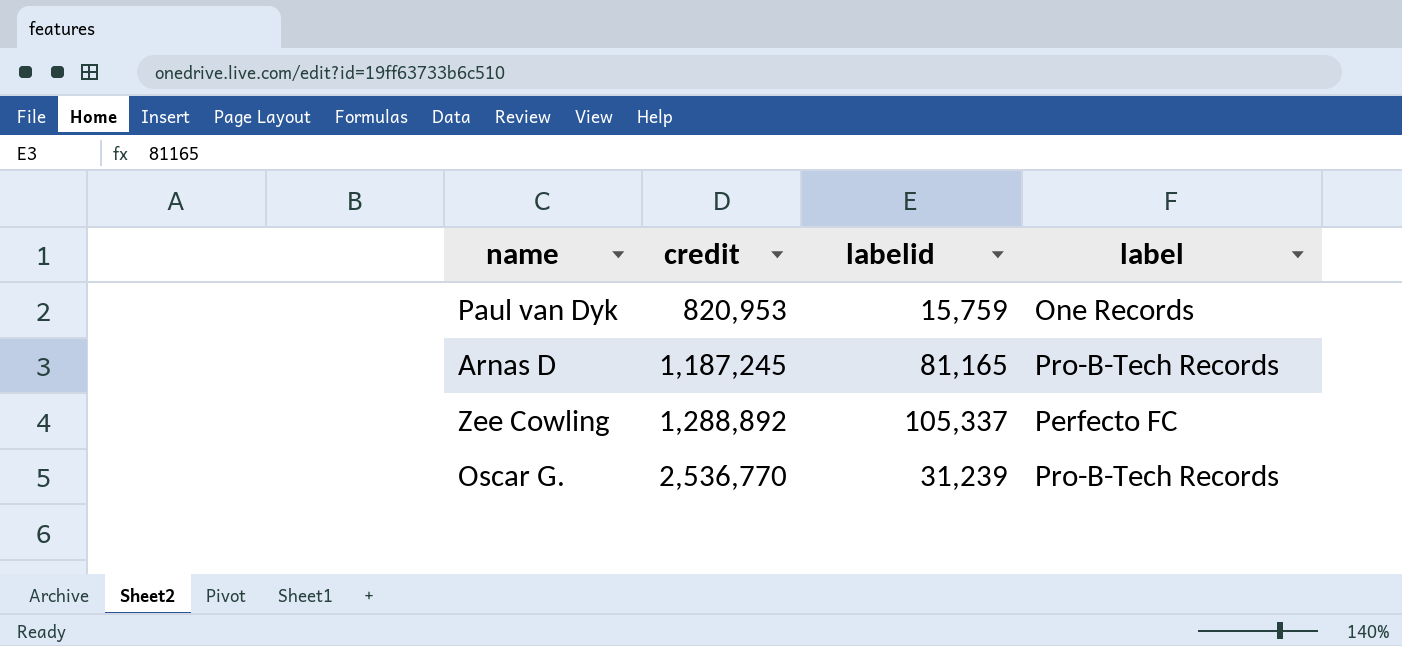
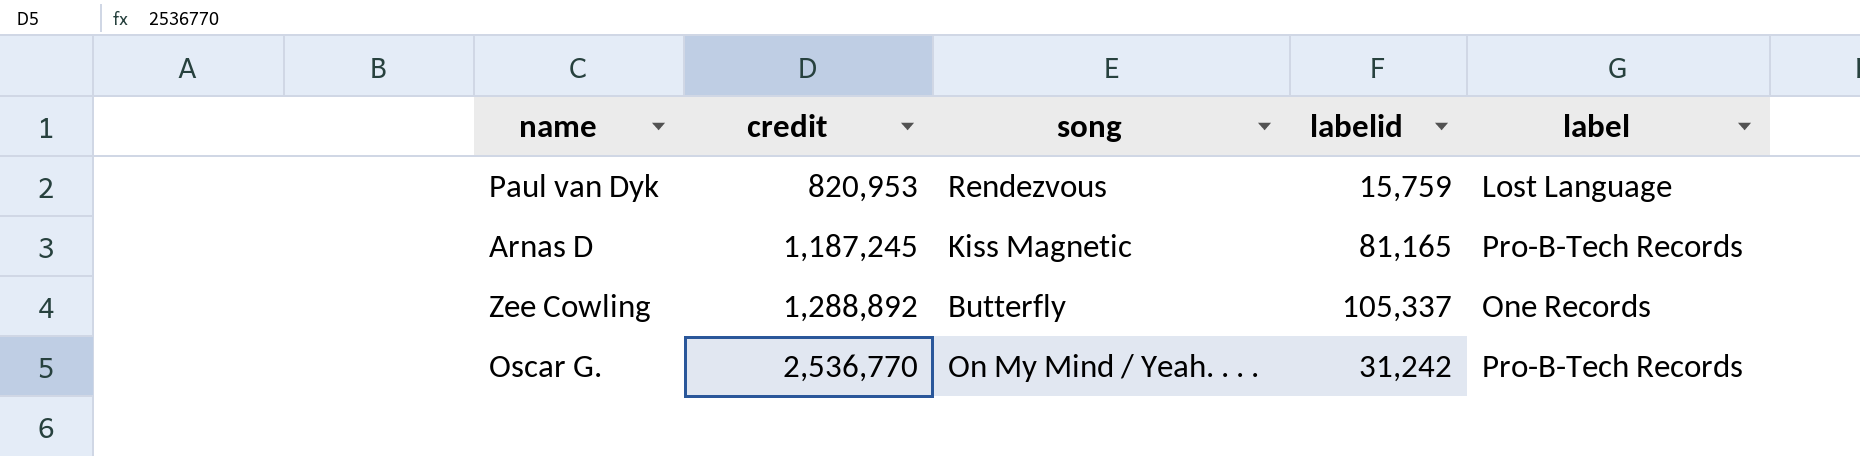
column song | position: none -> 3
Paul van Dyk | label: One Records -> Lost Language
Zee Cowling | label: Perfecto FC -> One Records
Oscar G. | labelid: 31,239 -> 31,242

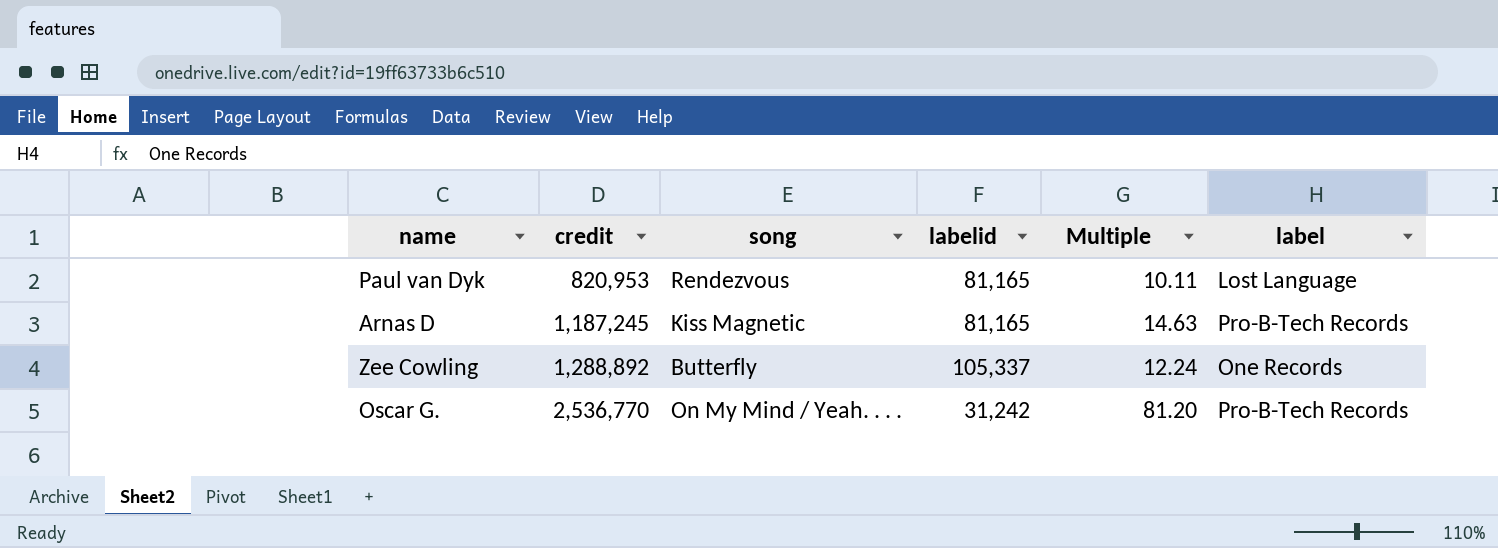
column Multiple | formula: none -> [credit] / [labelid]
Paul van Dyk | labelid: 15,759 -> 81,165

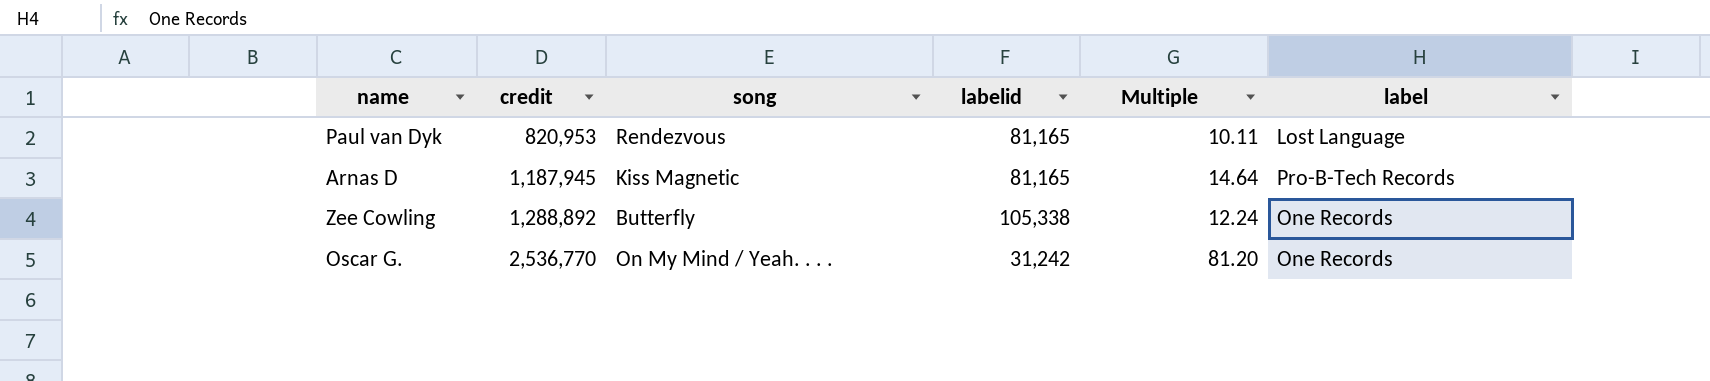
Arnas D | credit: 1,187,245 -> 1,187,945
Arnas D | Multiple: 14.63 -> 14.64
Zee Cowling | labelid: 105,337 -> 105,338
Oscar G. | label: Pro-B-Tech Records -> One Records

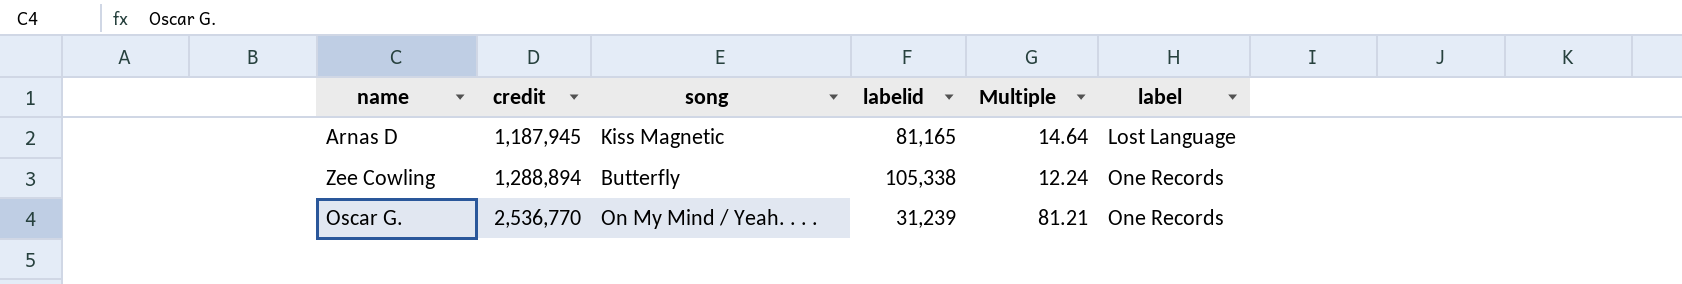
row Paul van Dyk: 820,953 | Rendezvous | 81,165 | 10.11 | Lost Language -> none
Arnas D | label: Pro-B-Tech Records -> Lost Language
Zee Cowling | credit: 1,288,892 -> 1,288,894
Oscar G. | labelid: 31,242 -> 31,239
Oscar G. | Multiple: 81.20 -> 81.21

